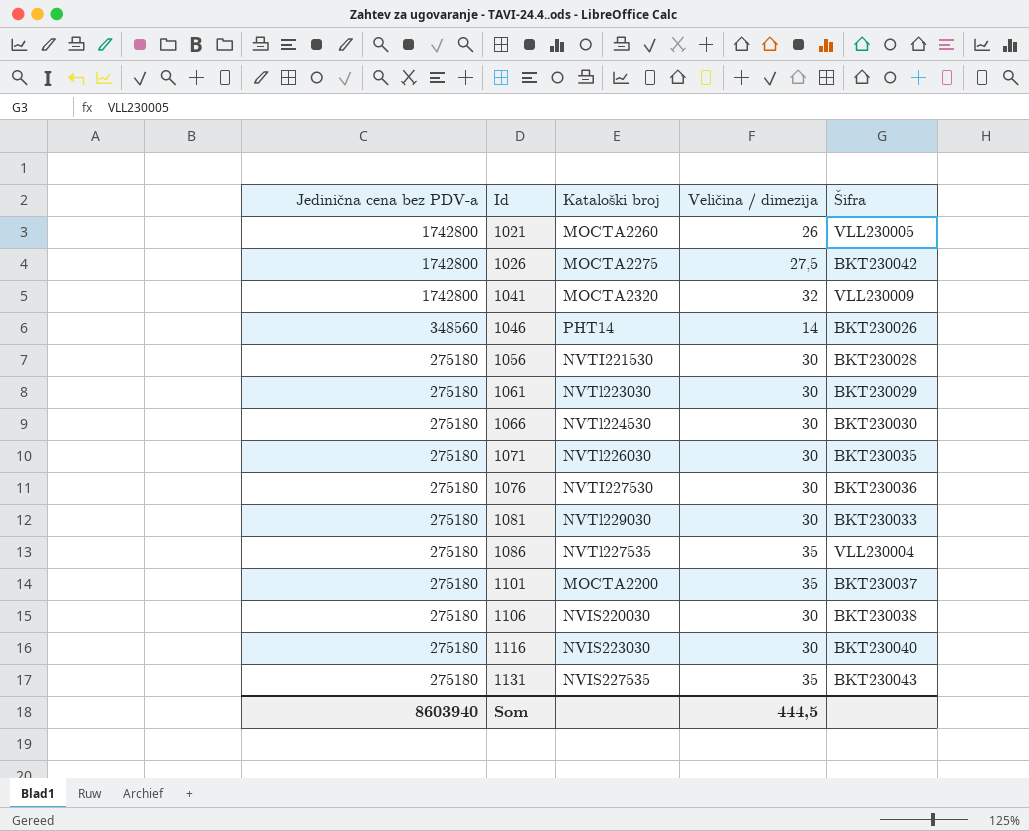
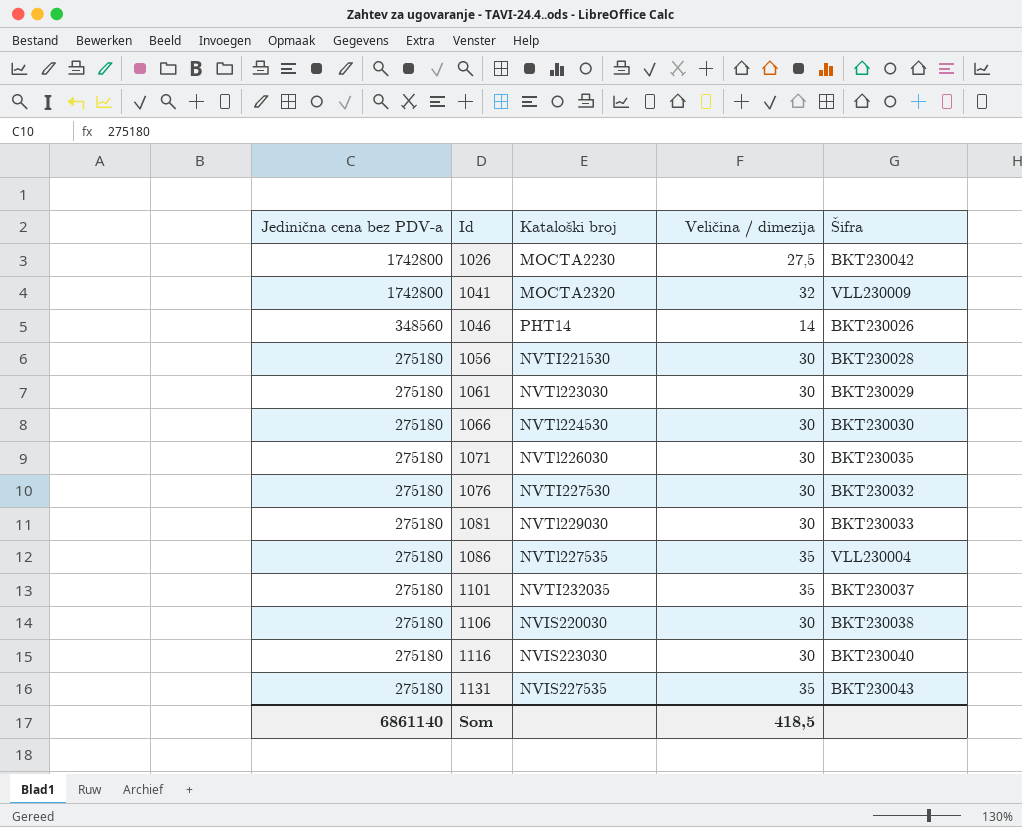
row 1021: 1742800 | MOCTA2260 | 26 | VLL230005 -> none
1026 | Kataloški broj: MOCTA2275 -> MOCTA2230
1076 | Šifra: BKT230036 -> BKT230032
1101 | Kataloški broj: MOCTA2200 -> NVTI232035
Som | Jedinična cena bez PDV-a: 8603940 -> 6861140
Som | Veličina / dimezija: 444,5 -> 418,5

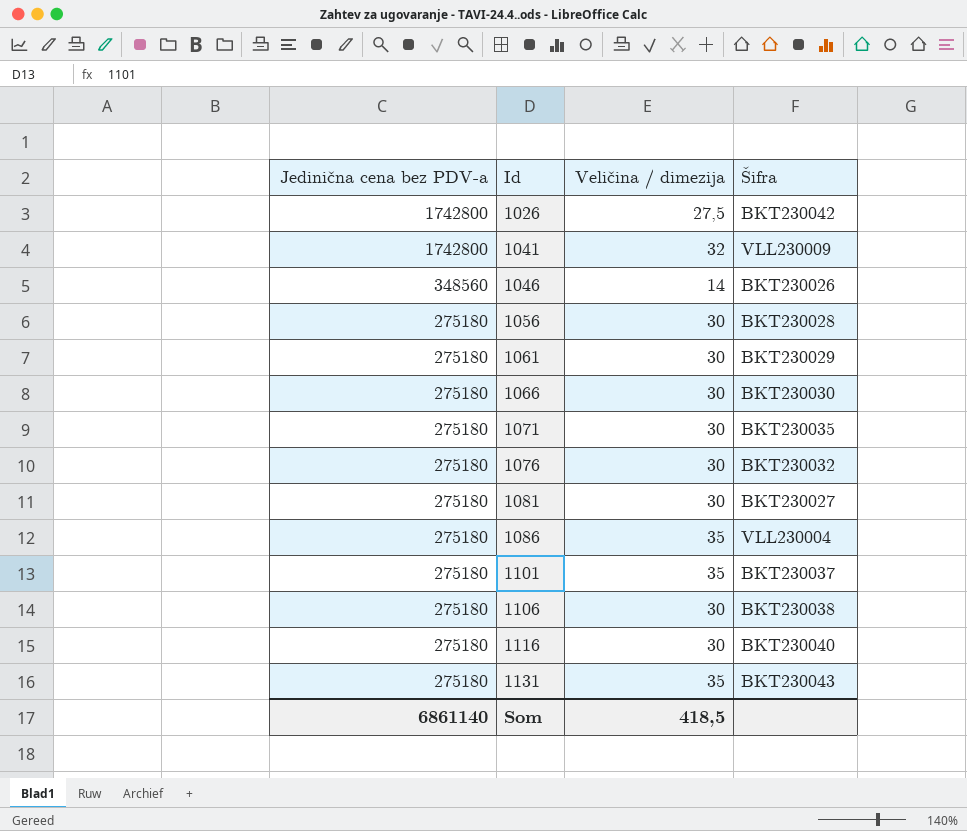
column Kataloški broj | position: 3 -> none
1081 | Šifra: BKT230033 -> BKT230027

